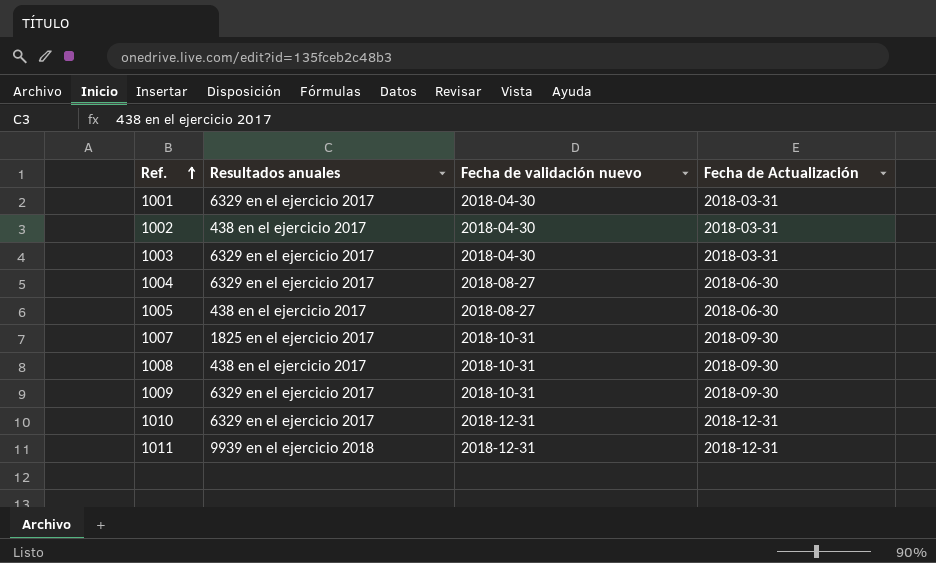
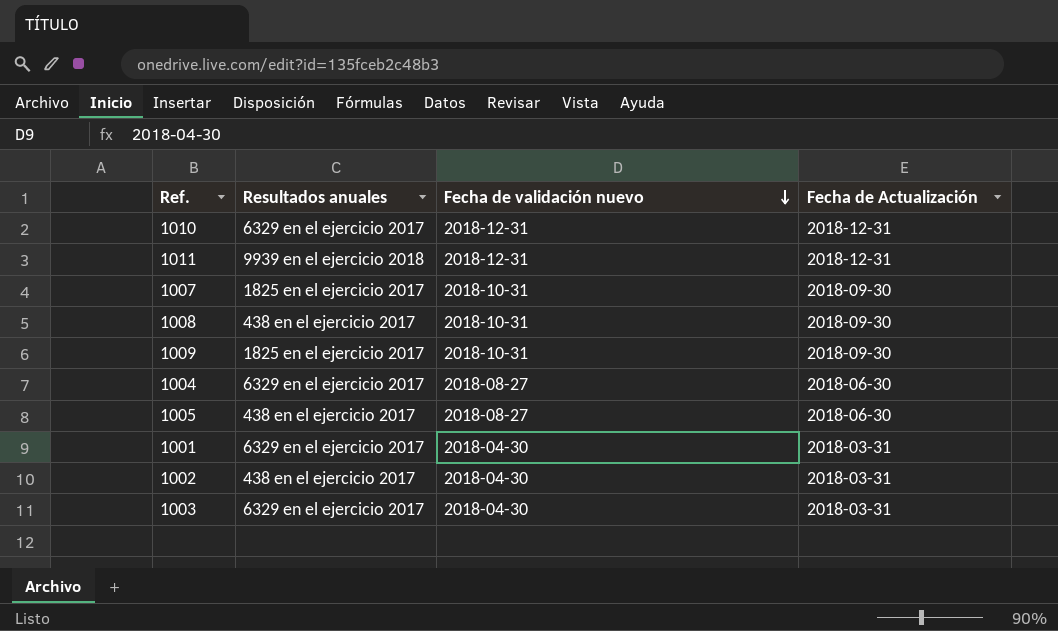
row order: Ref. ascending -> Fecha de validación nuevo descending
1009 | Resultados anuales: 6329 en el ejercicio 2017 -> 1825 en el ejercicio 2017

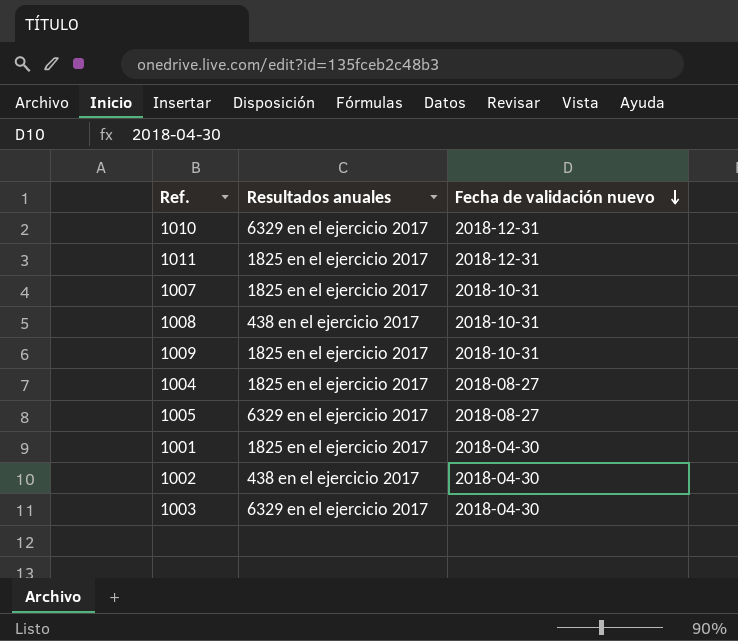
column Fecha de Actualización | position: 4 -> none
1011 | Resultados anuales: 9939 en el ejercicio 2018 -> 1825 en el ejercicio 2017
1004 | Resultados anuales: 6329 en el ejercicio 2017 -> 1825 en el ejercicio 2017
1005 | Resultados anuales: 438 en el ejercicio 2017 -> 6329 en el ejercicio 2017
1001 | Resultados anuales: 6329 en el ejercicio 2017 -> 1825 en el ejercicio 2017

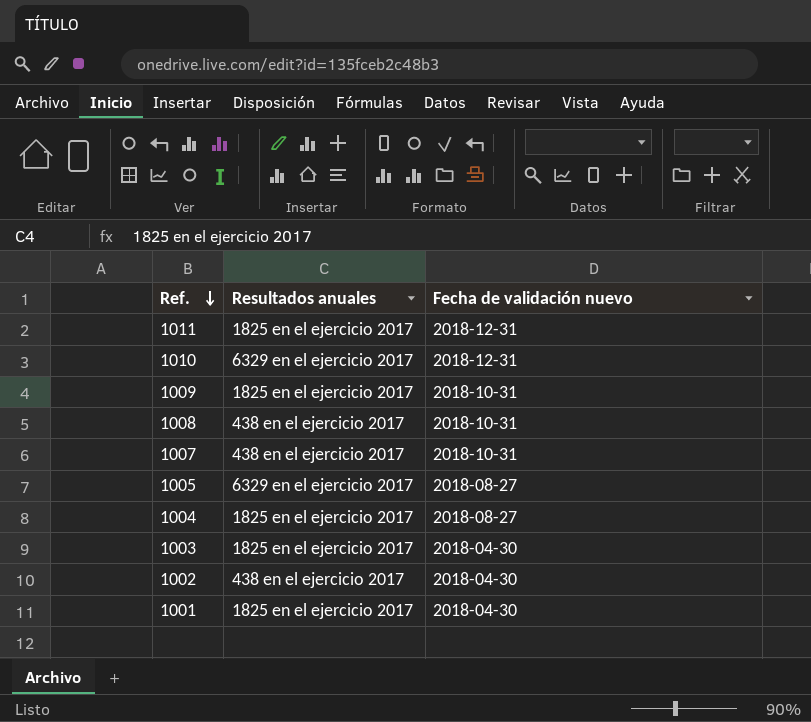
row order: Fecha de validación nuevo descending -> Ref. descending
1007 | Resultados anuales: 1825 en el ejercicio 2017 -> 438 en el ejercicio 2017
1003 | Resultados anuales: 6329 en el ejercicio 2017 -> 1825 en el ejercicio 2017

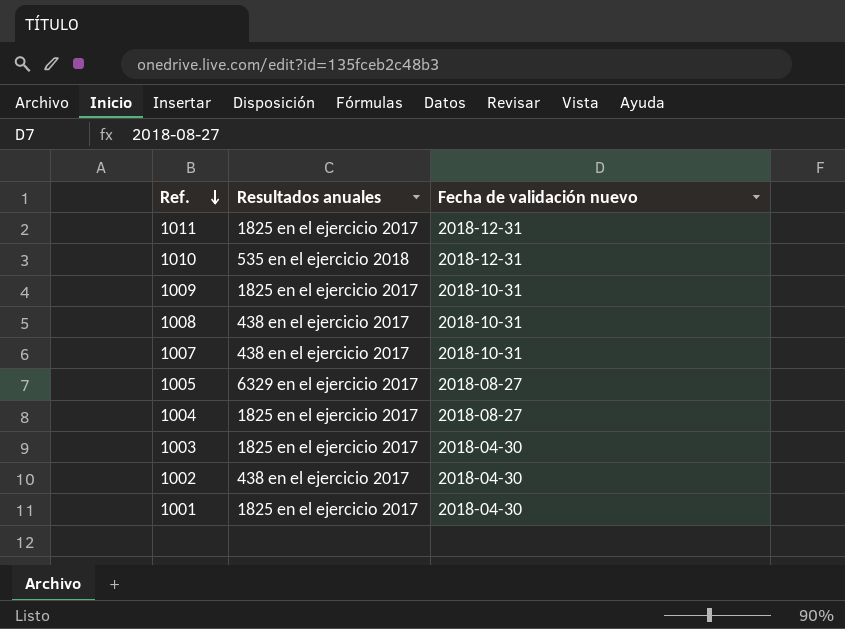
1010 | Resultados anuales: 6329 en el ejercicio 2017 -> 535 en el ejercicio 2018

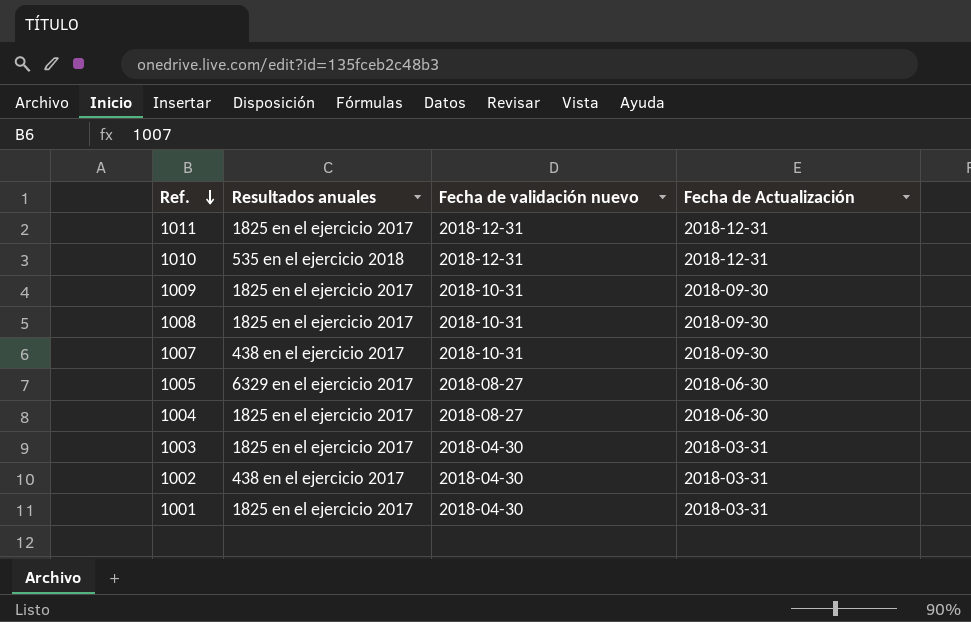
column Fecha de Actualización | position: none -> 4
1008 | Resultados anuales: 438 en el ejercicio 2017 -> 1825 en el ejercicio 2017

